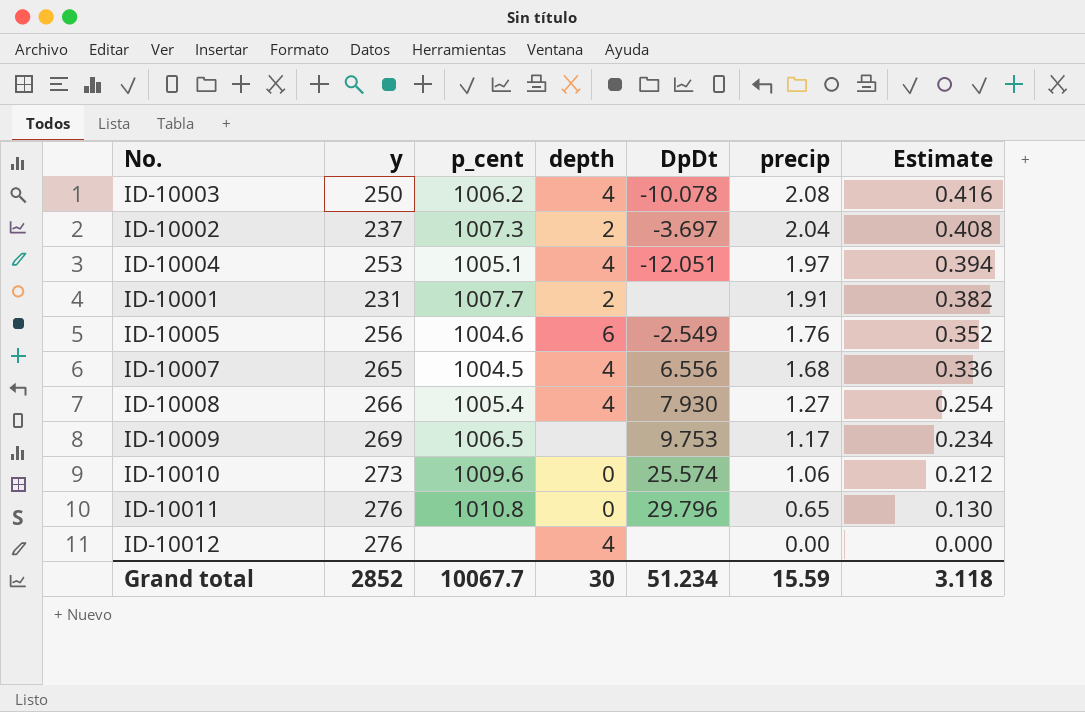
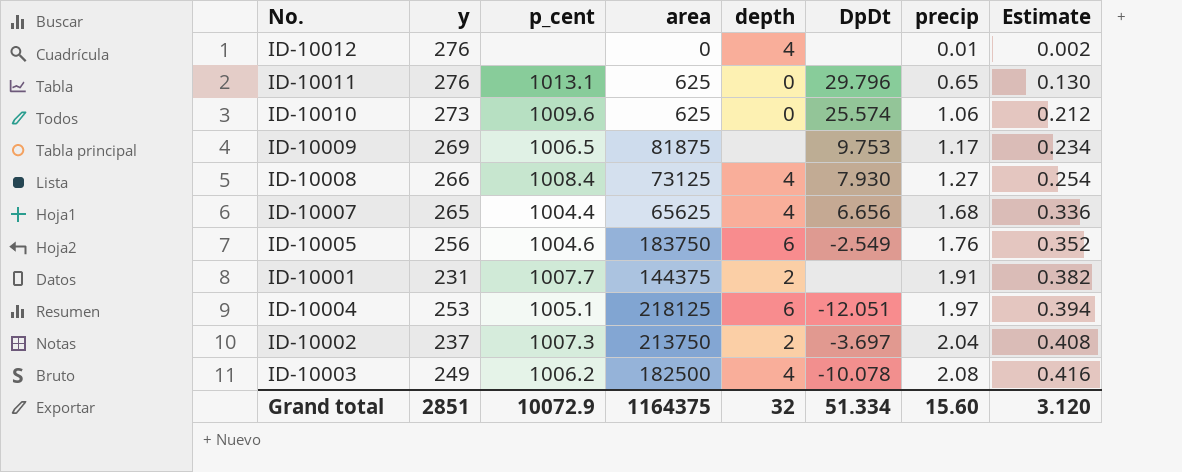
row order: precip descending -> precip ascending
column area | position: none -> 4
ID-10012 | precip: 0.00 -> 0.01
ID-10012 | Estimate: 0.000 -> 0.002
ID-10011 | p_cent: 1010.8 -> 1013.1
ID-10008 | p_cent: 1005.4 -> 1008.4
ID-10007 | p_cent: 1004.5 -> 1004.4
ID-10007 | DpDt: 6.556 -> 6.656
ID-10004 | depth: 4 -> 6
ID-10003 | y: 250 -> 249
Grand total | y: 2852 -> 2851
Grand total | p_cent: 10067.7 -> 10072.9
Grand total | depth: 30 -> 32
Grand total | DpDt: 51.234 -> 51.334
Grand total | precip: 15.59 -> 15.60
Grand total | Estimate: 3.118 -> 3.120

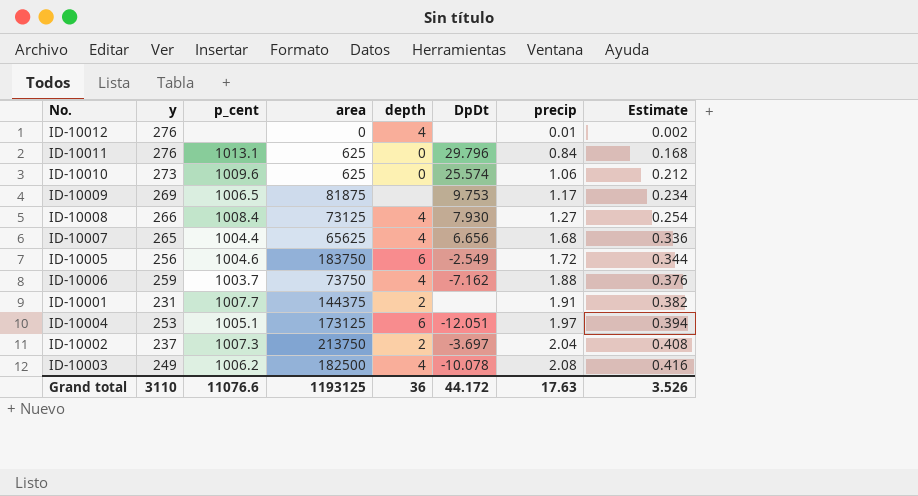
ID-10011 | precip: 0.65 -> 0.84
ID-10011 | Estimate: 0.130 -> 0.168
ID-10005 | precip: 1.76 -> 1.72
ID-10005 | Estimate: 0.352 -> 0.344
row ID-10006: none -> 259 | 1003.7 | 73750 | 4 | -7.162 | 1.88 | 0.376
ID-10004 | area: 218125 -> 173125
Grand total | y: 2851 -> 3110
Grand total | p_cent: 10072.9 -> 11076.6
Grand total | area: 1164375 -> 1193125
Grand total | depth: 32 -> 36
Grand total | DpDt: 51.334 -> 44.172
Grand total | precip: 15.60 -> 17.63
Grand total | Estimate: 3.120 -> 3.526

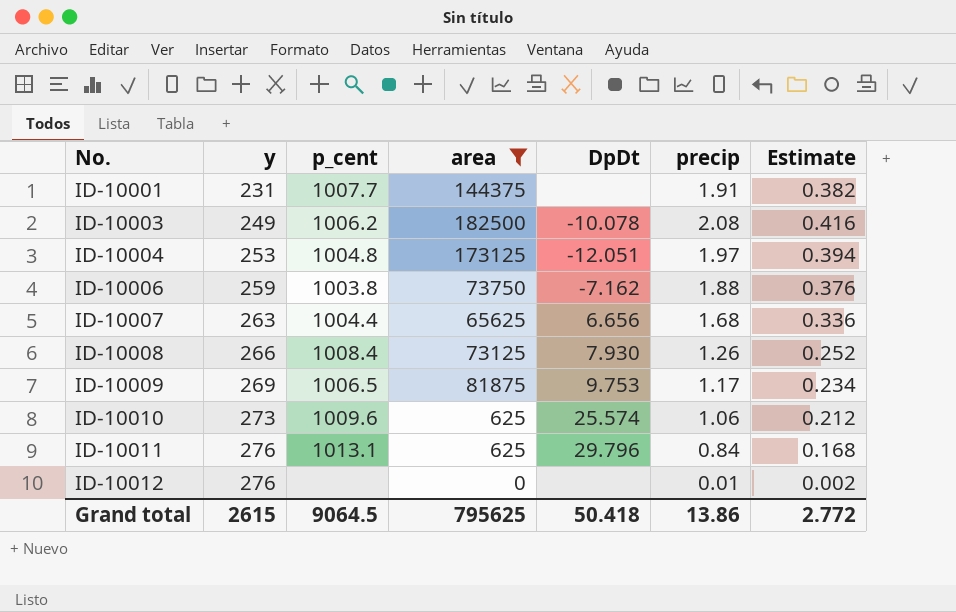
filter: none -> area <= 182500
row order: precip ascending -> No. ascending
column depth | position: 5 -> none
ID-10004 | p_cent: 1005.1 -> 1004.8
ID-10006 | p_cent: 1003.7 -> 1003.8
ID-10007 | y: 265 -> 263
ID-10008 | precip: 1.27 -> 1.26
ID-10008 | Estimate: 0.254 -> 0.252
Grand total | y: 3110 -> 2615
Grand total | p_cent: 11076.6 -> 9064.5
Grand total | area: 1193125 -> 795625
Grand total | DpDt: 44.172 -> 50.418
Grand total | precip: 17.63 -> 13.86
Grand total | Estimate: 3.526 -> 2.772

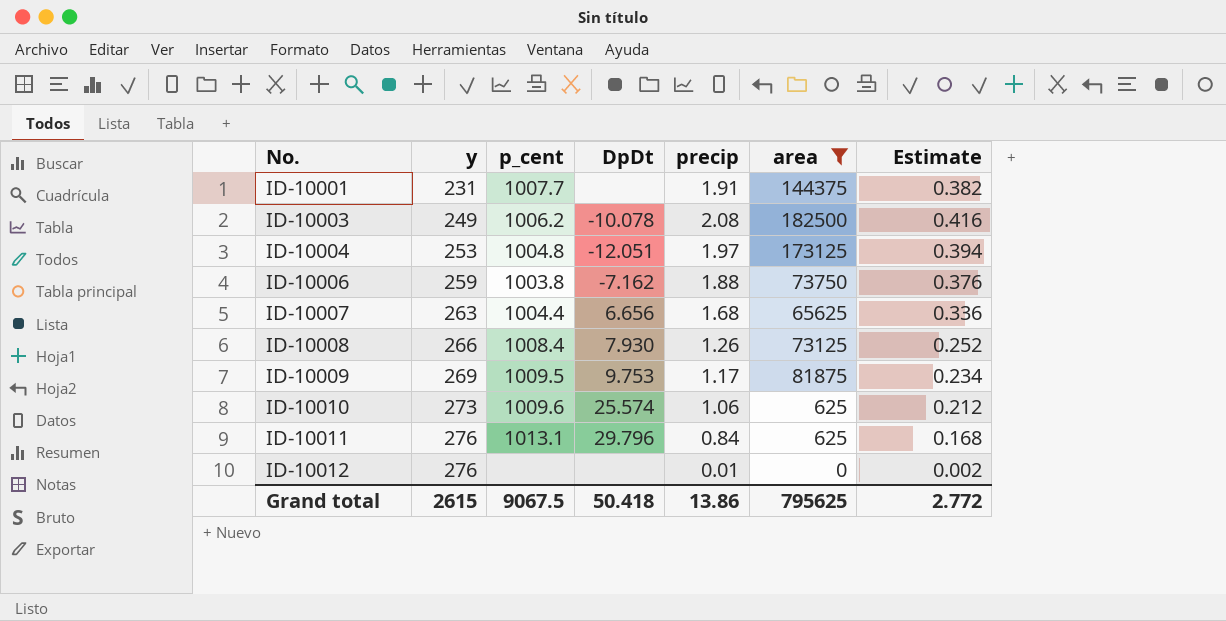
column area | position: 4 -> 6
ID-10009 | p_cent: 1006.5 -> 1009.5
Grand total | p_cent: 9064.5 -> 9067.5

